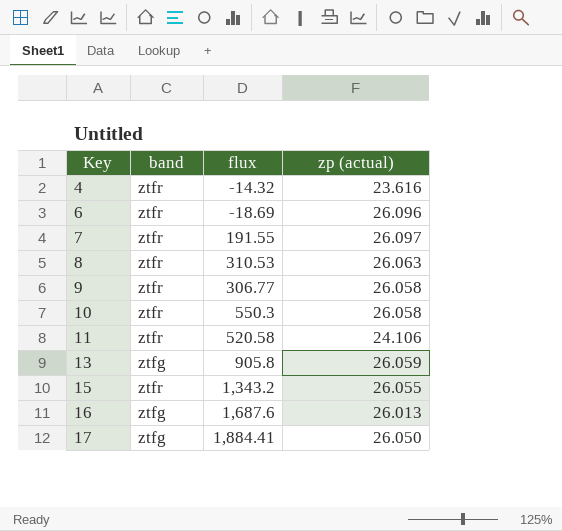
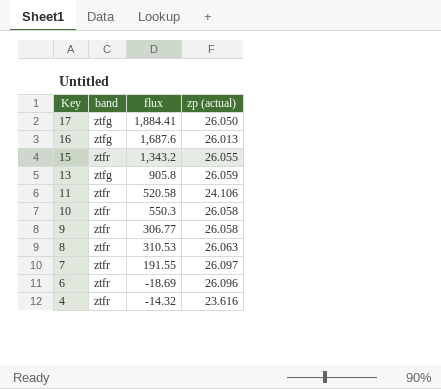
row order: Key ascending -> Key descending

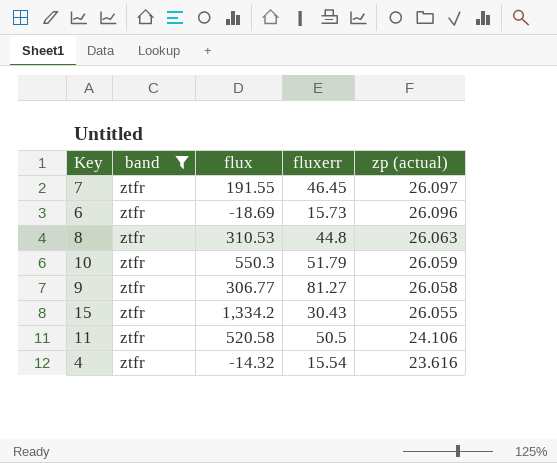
filter: none -> band = ztfr
row order: Key descending -> zp (actual) descending
column fluxerr | position: none -> 4
10 | zp (actual): 26.058 -> 26.059
15 | flux: 1,343.2 -> 1,334.2

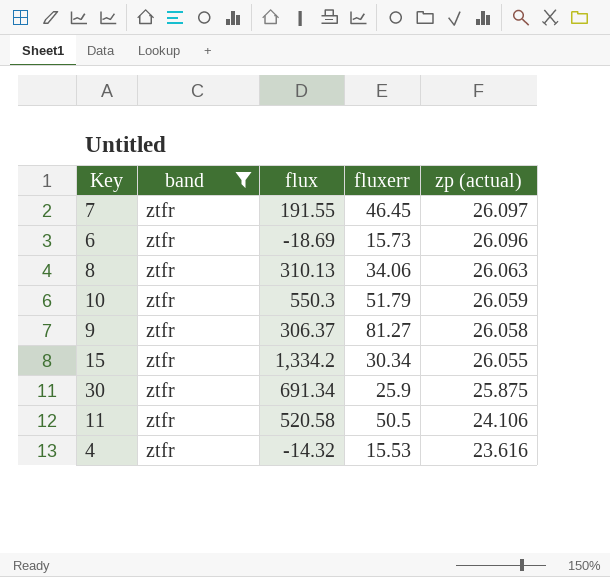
8 | flux: 310.53 -> 310.13
8 | fluxerr: 44.8 -> 34.06
9 | flux: 306.77 -> 306.37
15 | fluxerr: 30.43 -> 30.34
row 30: none -> ztfr | 691.34 | 25.9 | 25.875
4 | fluxerr: 15.54 -> 15.53

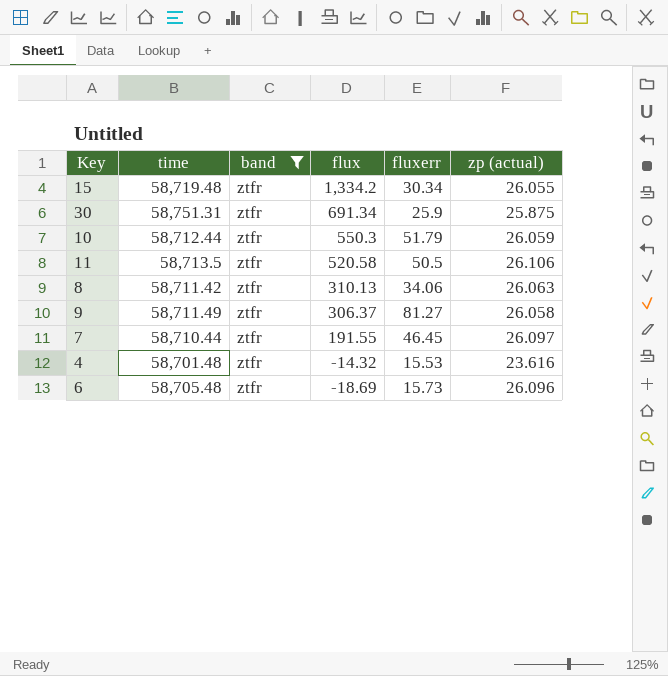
row order: zp (actual) descending -> flux descending
column time | position: none -> 2
11 | zp (actual): 24.106 -> 26.106

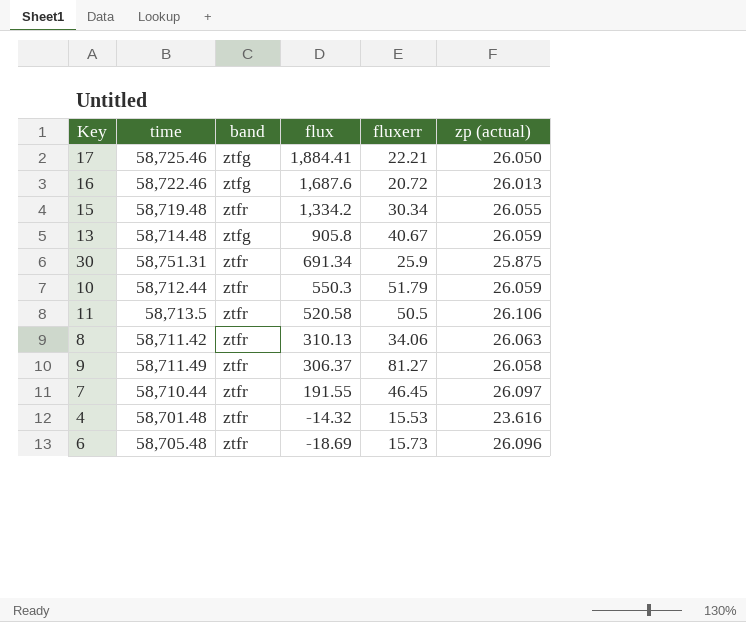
filter: band = ztfr -> none

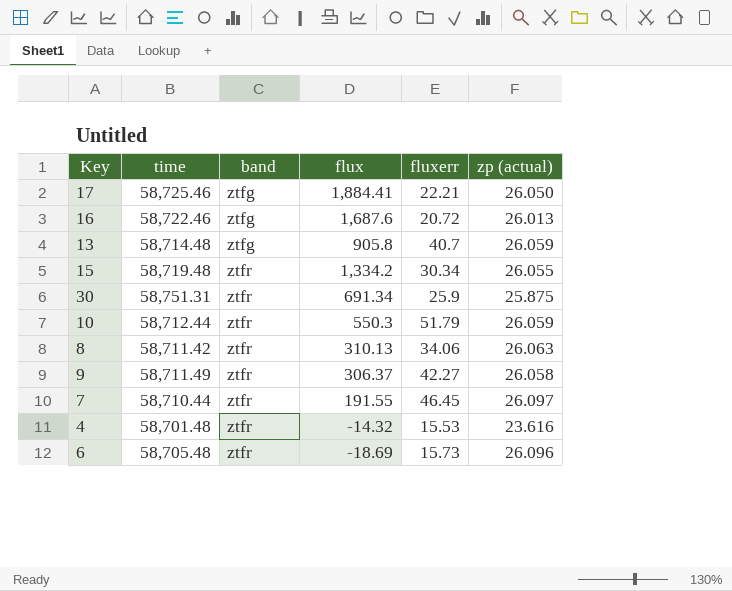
row order: flux descending -> band ascending
row 11: 58,713.5 | ztfr | 520.58 | 50.5 | 26.106 -> none
13 | fluxerr: 40.67 -> 40.7
9 | fluxerr: 81.27 -> 42.27

